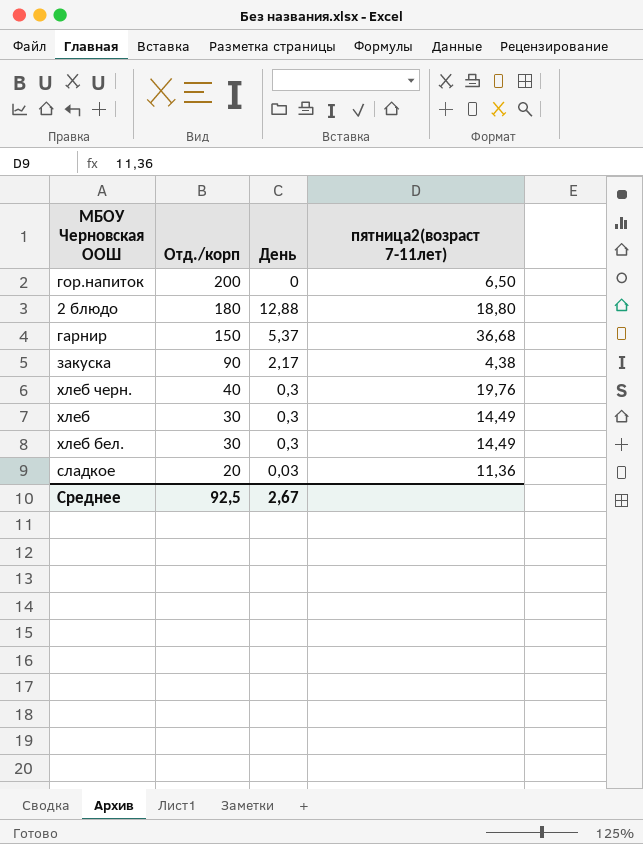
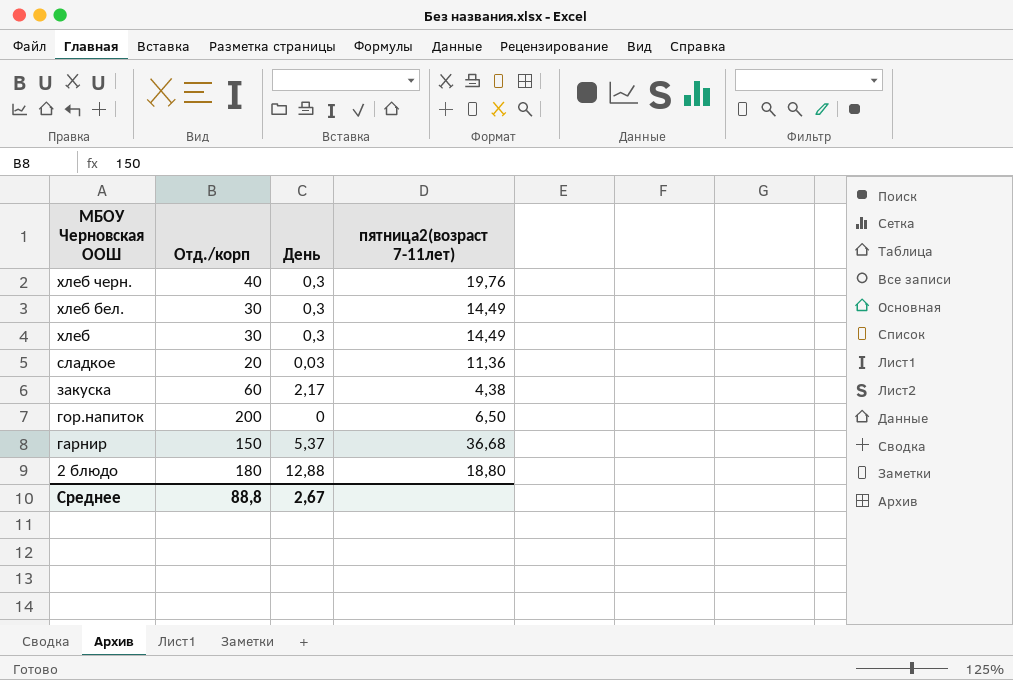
row order: Отд./корп descending -> МБОУ Черновская ООШ descending
закуска | Отд./корп: 90 -> 60
Среднее | Отд./корп: 92,5 -> 88,8

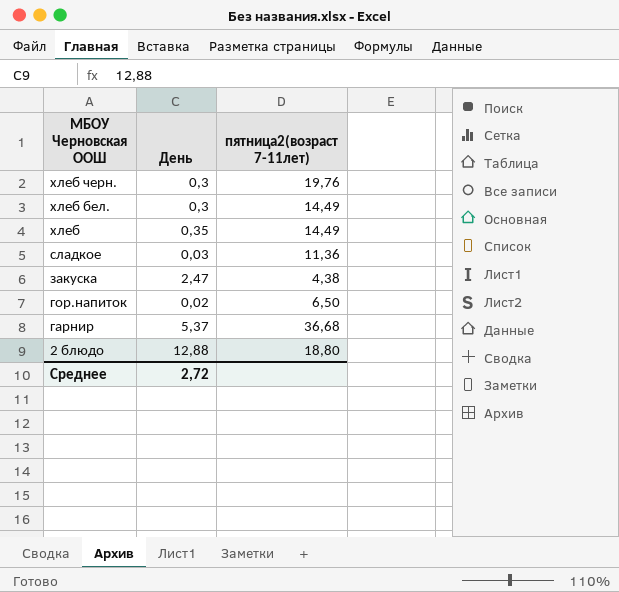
column Отд./корп | position: 2 -> none
хлеб | День: 0,3 -> 0,35
закуска | День: 2,17 -> 2,47
гор.напиток | День: 0 -> 0,02
Среднее | День: 2,67 -> 2,72

